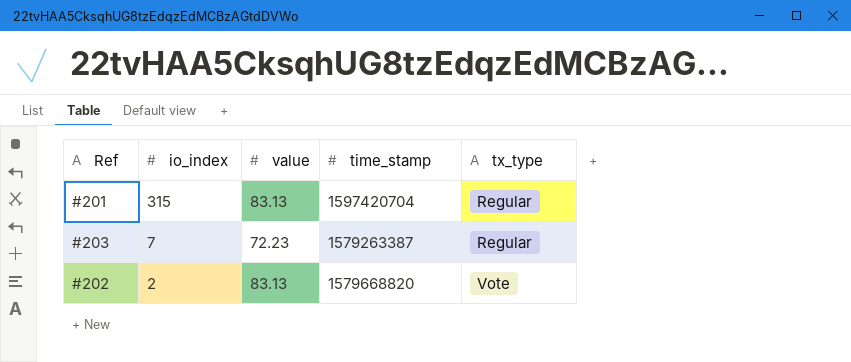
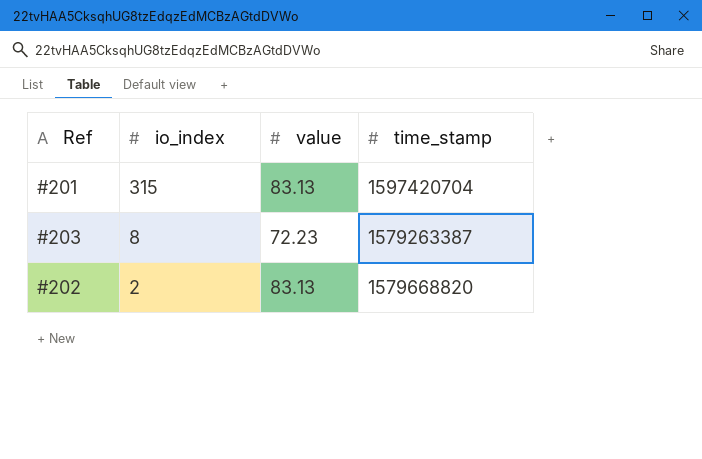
column tx_type | position: 5 -> none
#203 | io_index: 7 -> 8

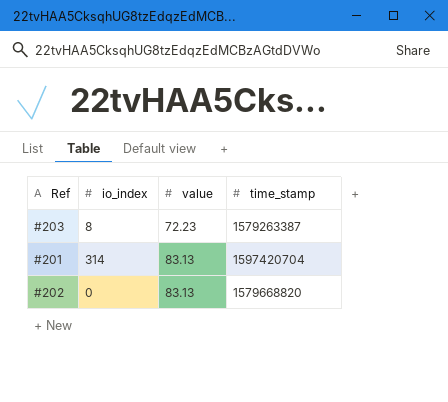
row order: io_index descending -> value ascending
#201 | io_index: 315 -> 314
#202 | io_index: 2 -> 0

